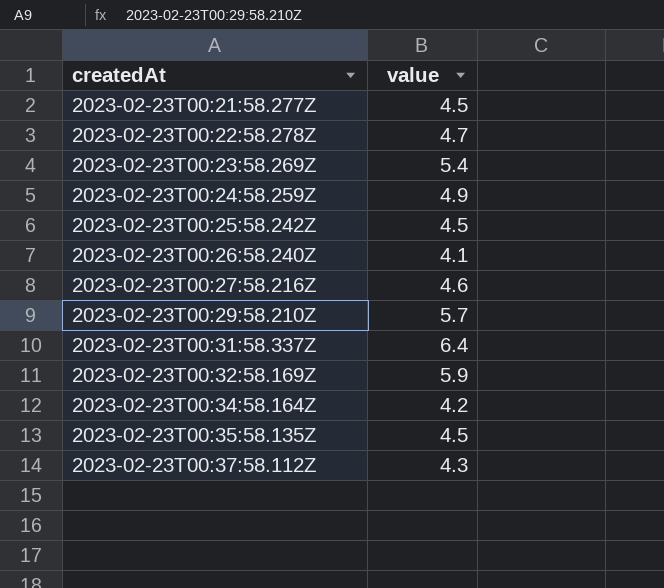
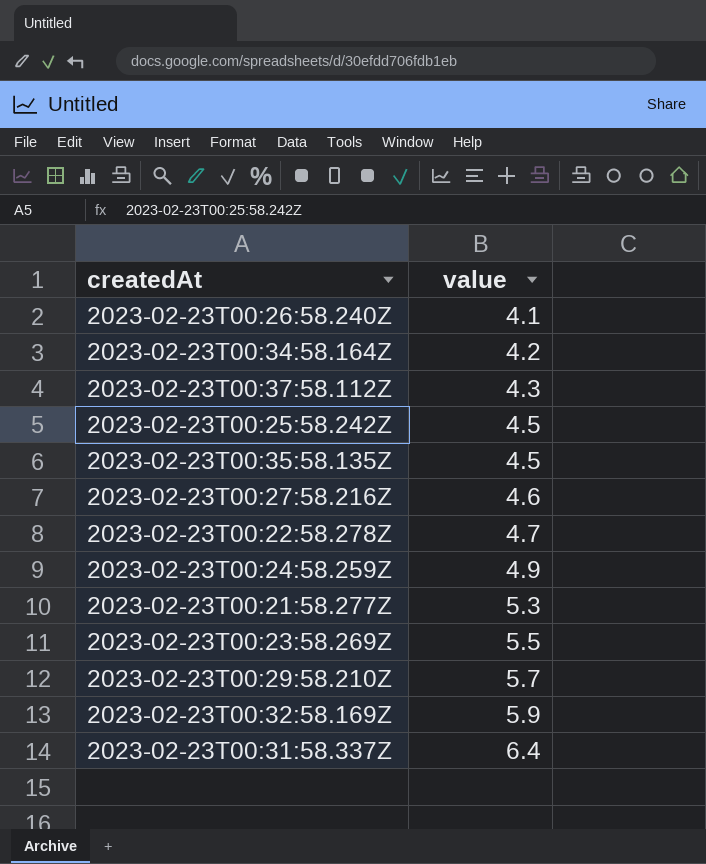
row order: createdAt ascending -> value ascending
2023-02-23T00:21:58.277Z | value: 4.5 -> 5.3
2023-02-23T00:23:58.269Z | value: 5.4 -> 5.5

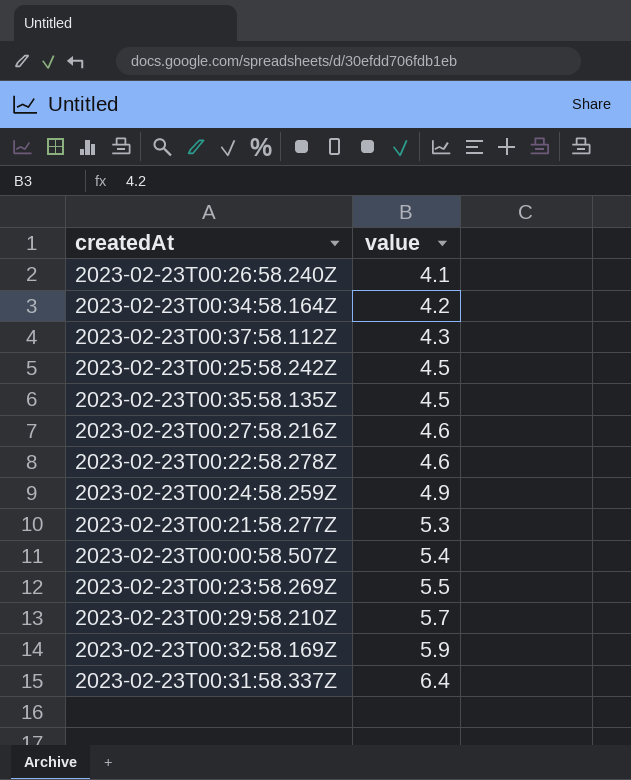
2023-02-23T00:22:58.278Z | value: 4.7 -> 4.6
row 2023-02-23T00:00:58.507Z: none -> 5.4

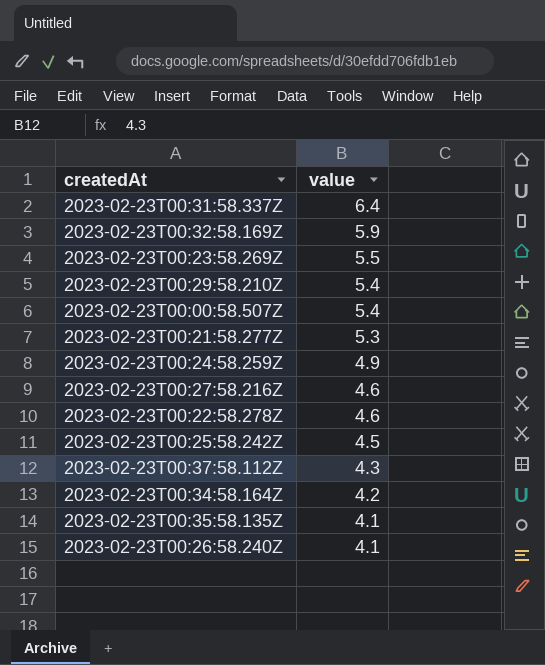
row order: value ascending -> value descending
2023-02-23T00:29:58.210Z | value: 5.7 -> 5.4
2023-02-23T00:35:58.135Z | value: 4.5 -> 4.1

